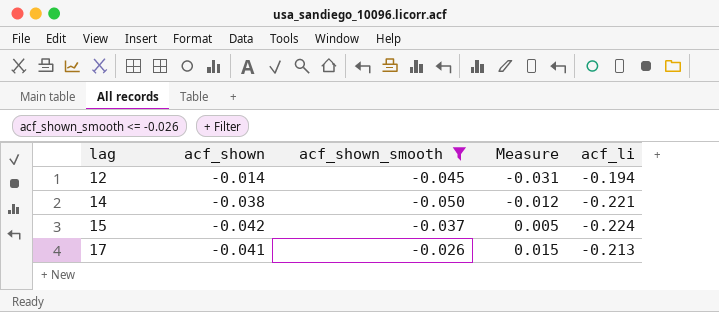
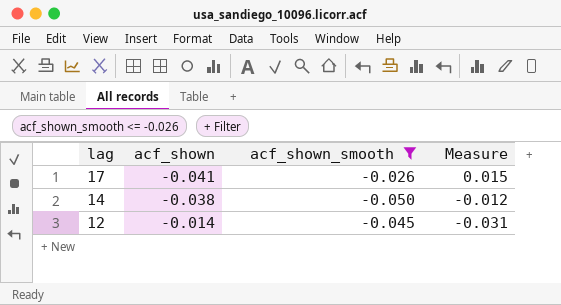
row order: lag ascending -> lag descending
column acf_li | position: 5 -> none
row 15: -0.042 | -0.037 | 0.005 | -0.224 -> none

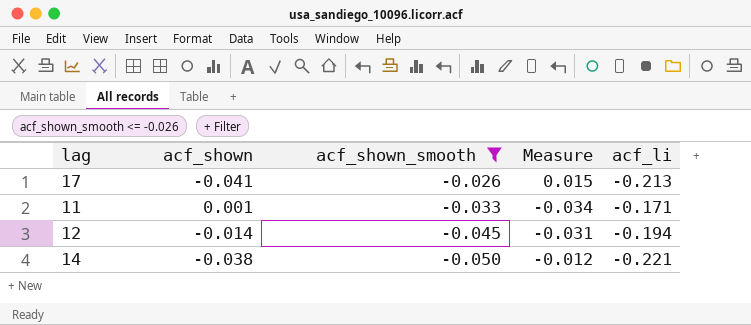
row order: lag descending -> acf_shown_smooth descending
column acf_li | position: none -> 5
row 11: none -> 0.001 | -0.033 | -0.034 | -0.171

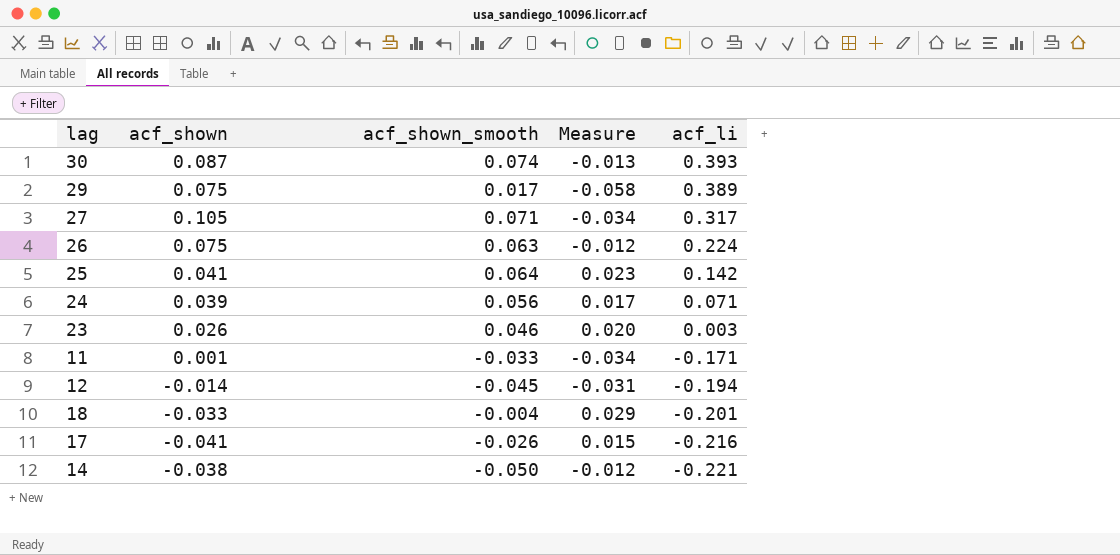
filter: acf_shown_smooth <= -0.026 -> none
row order: acf_shown_smooth descending -> acf_li descending
17 | acf_li: -0.213 -> -0.216

